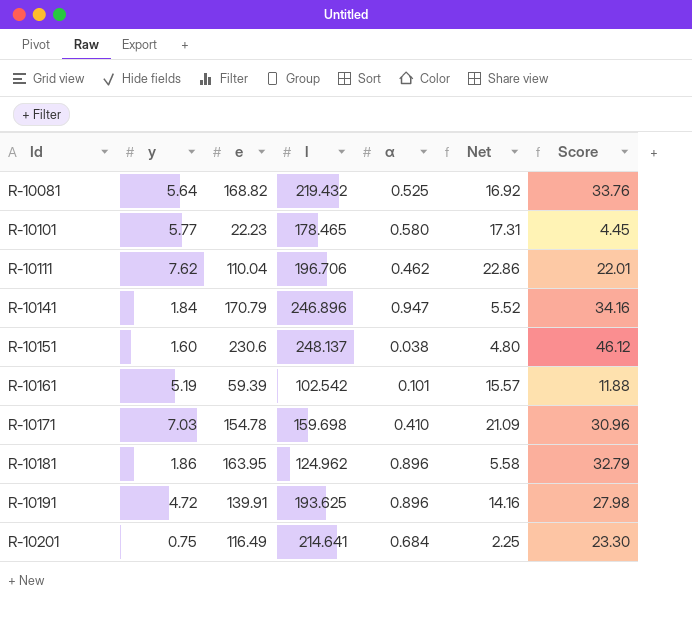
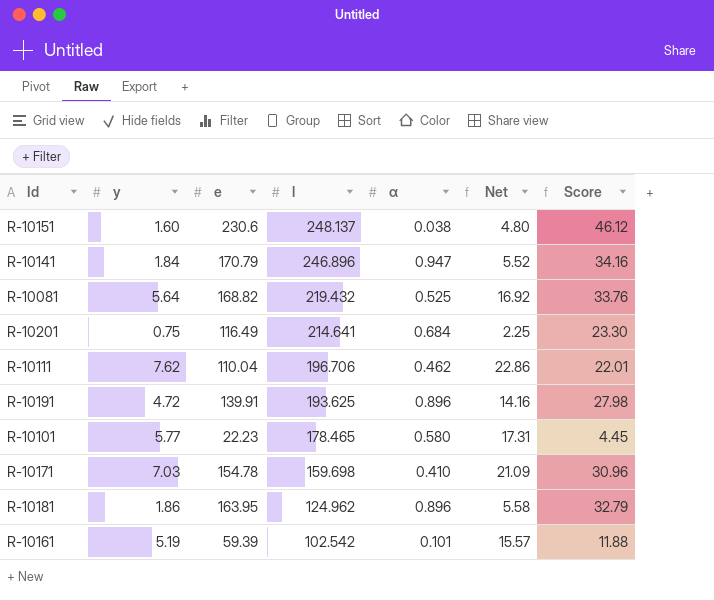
row order: Id ascending -> l descending

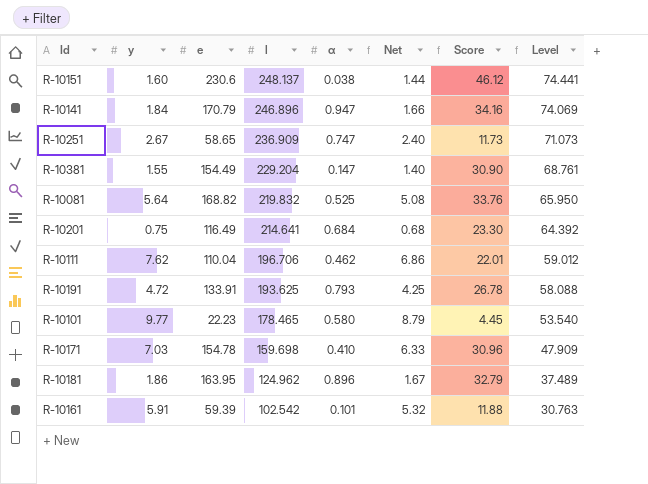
column Net | formula: [y] * 3 -> [y] * 0.9
column Level | formula: none -> [l] * 0.3
row R-10251: none -> 2.67 | 58.65 | 236.909 | 0.747 | 2.40 | 11.73 | 71.073
row R-10381: none -> 1.55 | 154.49 | 229.204 | 0.147 | 1.40 | 30.90 | 68.761
R-10081 | l: 219.432 -> 219.832
R-10191 | e: 139.91 -> 133.91
R-10191 | α: 0.896 -> 0.793
R-10191 | Score: 27.98 -> 26.78
R-10101 | y: 5.77 -> 9.77
R-10161 | y: 5.19 -> 5.91

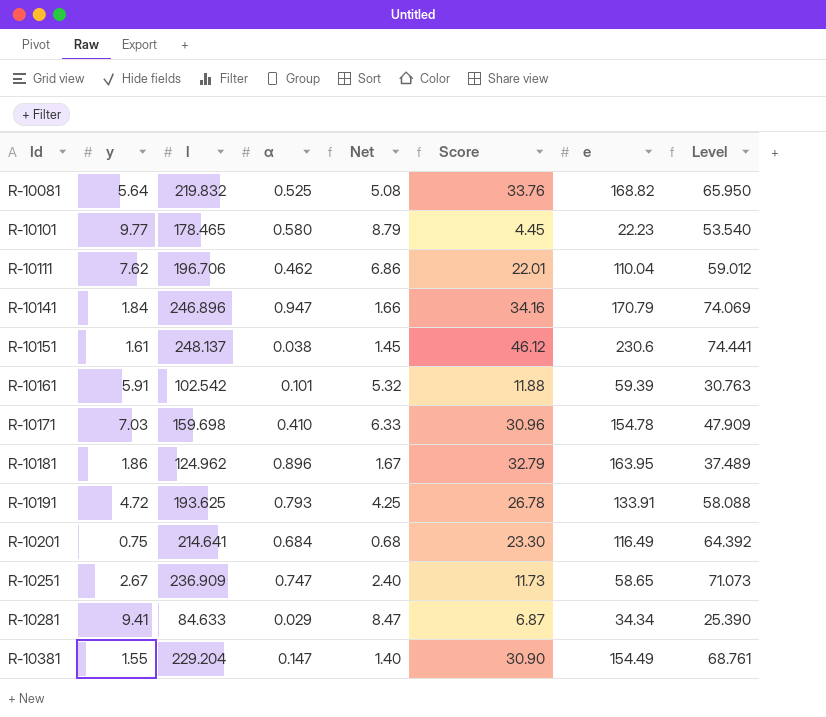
row order: l descending -> Id ascending
column e | position: 3 -> 7
R-10151 | y: 1.60 -> 1.61
R-10151 | Net: 1.44 -> 1.45
row R-10281: none -> 9.41 | 84.633 | 0.029 | 8.47 | 6.87 | 34.34 | 25.390

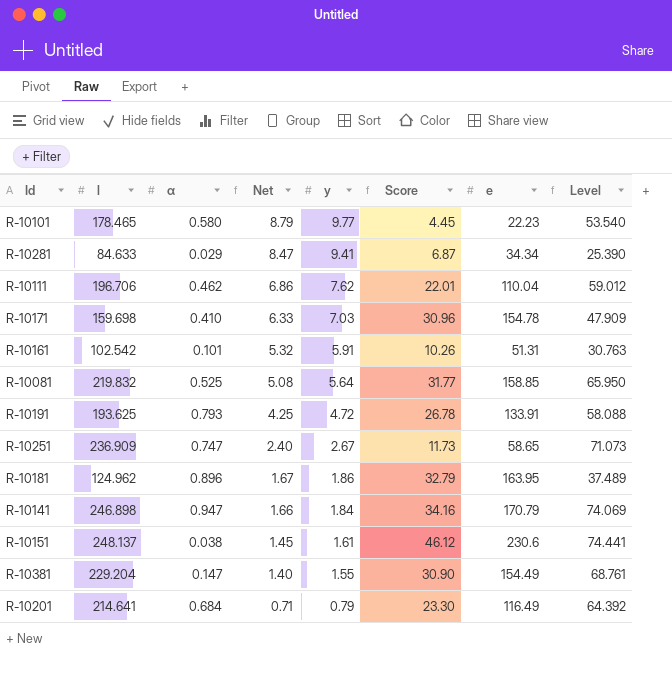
row order: Id ascending -> Net descending
column y | position: 2 -> 5
R-10161 | Score: 11.88 -> 10.26
R-10161 | e: 59.39 -> 51.31
R-10081 | Score: 33.76 -> 31.77
R-10081 | e: 168.82 -> 158.85
R-10141 | l: 246.896 -> 246.898
R-10201 | Net: 0.68 -> 0.71
R-10201 | y: 0.75 -> 0.79

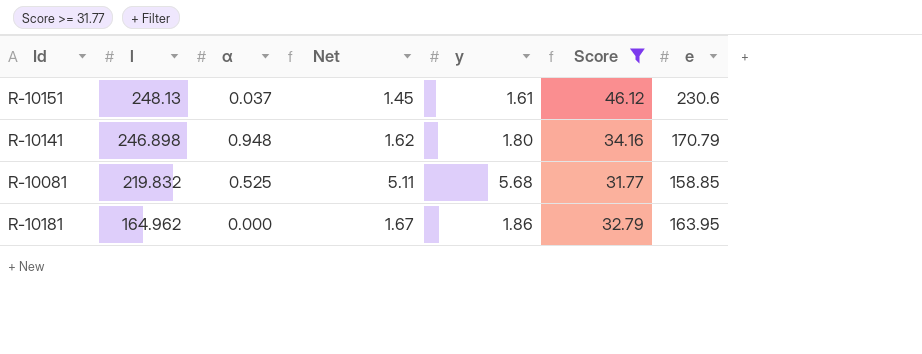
filter: none -> Score >= 31.77
row order: Net descending -> l descending
column Level | formula: [l] * 0.3 -> none
R-10151 | l: 248.137 -> 248.13
R-10151 | α: 0.038 -> 0.037
R-10141 | α: 0.947 -> 0.948
R-10141 | Net: 1.66 -> 1.62
R-10141 | y: 1.84 -> 1.80
R-10081 | Net: 5.08 -> 5.11
R-10081 | y: 5.64 -> 5.68
R-10181 | l: 124.962 -> 164.962
R-10181 | α: 0.896 -> 0.000

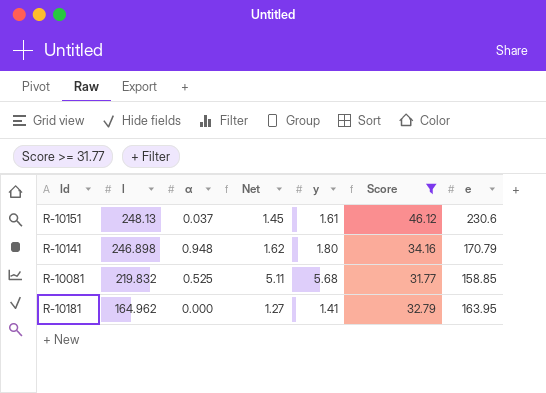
R-10181 | Net: 1.67 -> 1.27
R-10181 | y: 1.86 -> 1.41

